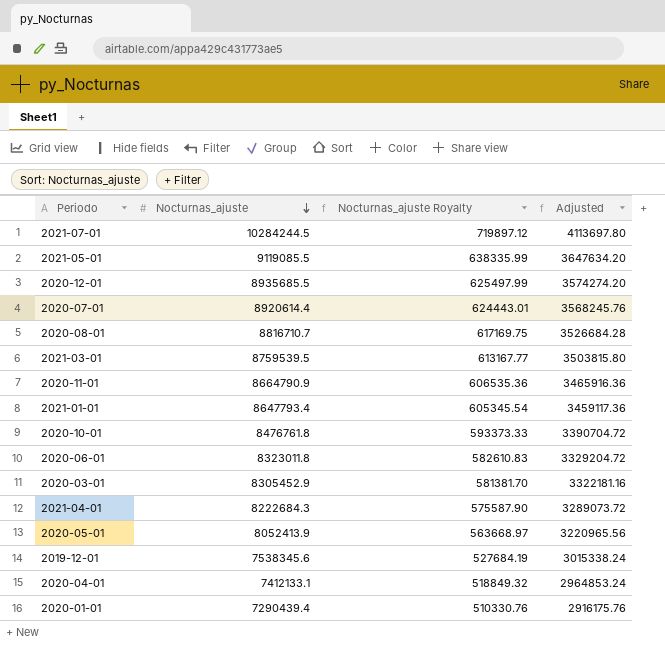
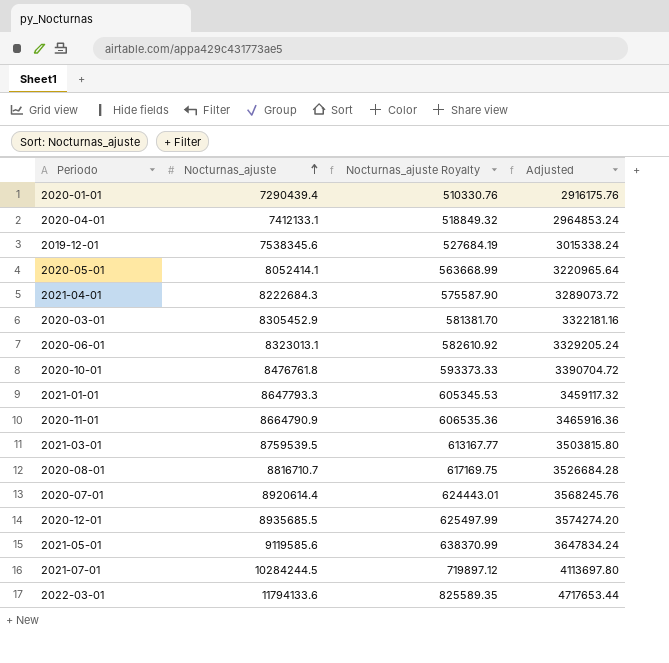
row order: Nocturnas_ajuste descending -> Nocturnas_ajuste ascending
2020-05-01 | Nocturnas_ajuste: 8052413.9 -> 8052414.1
2020-05-01 | Nocturnas_ajuste Royalty: 563668.97 -> 563668.99
2020-05-01 | Adjusted: 3220965.56 -> 3220965.64
2020-06-01 | Nocturnas_ajuste: 8323011.8 -> 8323013.1
2020-06-01 | Nocturnas_ajuste Royalty: 582610.83 -> 582610.92
2020-06-01 | Adjusted: 3329204.72 -> 3329205.24
2021-01-01 | Nocturnas_ajuste: 8647793.4 -> 8647793.3
2021-01-01 | Nocturnas_ajuste Royalty: 605345.54 -> 605345.53
2021-01-01 | Adjusted: 3459117.36 -> 3459117.32
2021-05-01 | Nocturnas_ajuste: 9119085.5 -> 9119585.6
2021-05-01 | Nocturnas_ajuste Royalty: 638335.99 -> 638370.99
2021-05-01 | Adjusted: 3647634.20 -> 3647834.24
row 2022-03-01: none -> 11794133.6 | 825589.35 | 4717653.44

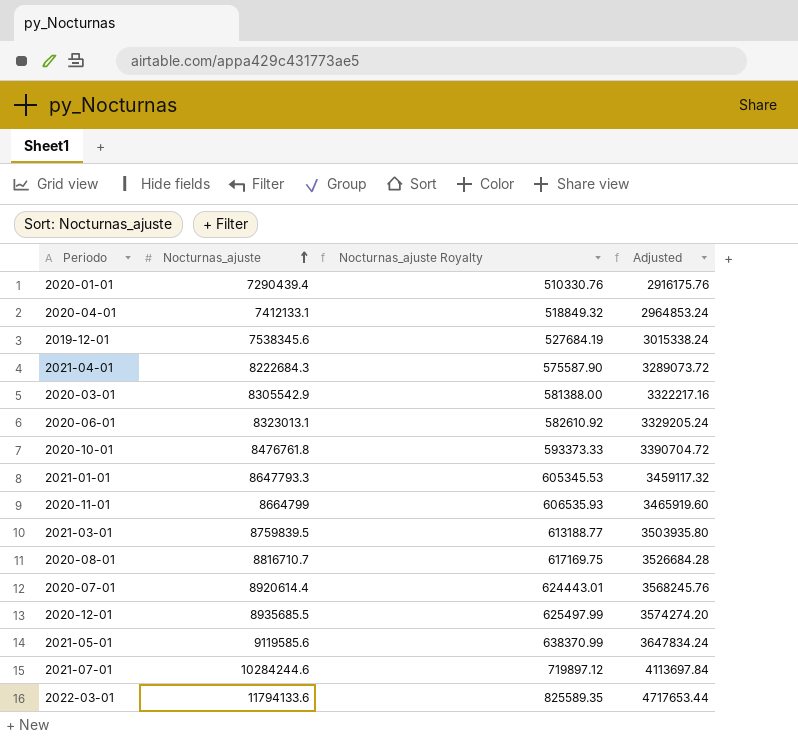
row 2020-05-01: 8052414.1 | 563668.99 | 3220965.64 -> none
2020-03-01 | Nocturnas_ajuste: 8305452.9 -> 8305542.9
2020-03-01 | Nocturnas_ajuste Royalty: 581381.70 -> 581388.00
2020-03-01 | Adjusted: 3322181.16 -> 3322217.16
2020-11-01 | Nocturnas_ajuste: 8664790.9 -> 8664799
2020-11-01 | Nocturnas_ajuste Royalty: 606535.36 -> 606535.93
2020-11-01 | Adjusted: 3465916.36 -> 3465919.60
2021-03-01 | Nocturnas_ajuste: 8759539.5 -> 8759839.5
2021-03-01 | Nocturnas_ajuste Royalty: 613167.77 -> 613188.77
2021-03-01 | Adjusted: 3503815.80 -> 3503935.80
2021-07-01 | Nocturnas_ajuste: 10284244.5 -> 10284244.6
2021-07-01 | Adjusted: 4113697.80 -> 4113697.84

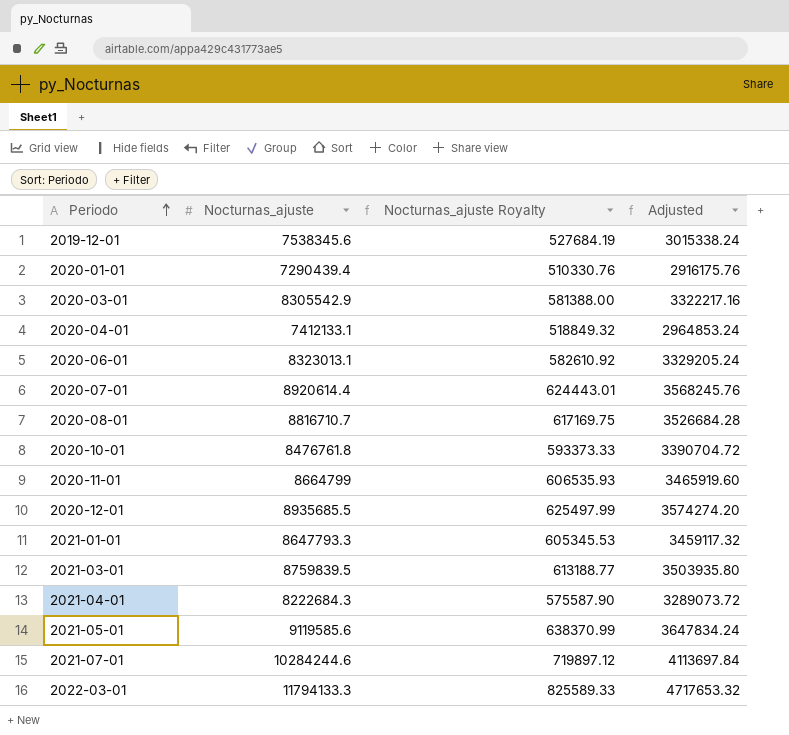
row order: Nocturnas_ajuste ascending -> Periodo ascending
2022-03-01 | Nocturnas_ajuste: 11794133.6 -> 11794133.3
2022-03-01 | Nocturnas_ajuste Royalty: 825589.35 -> 825589.33
2022-03-01 | Adjusted: 4717653.44 -> 4717653.32

